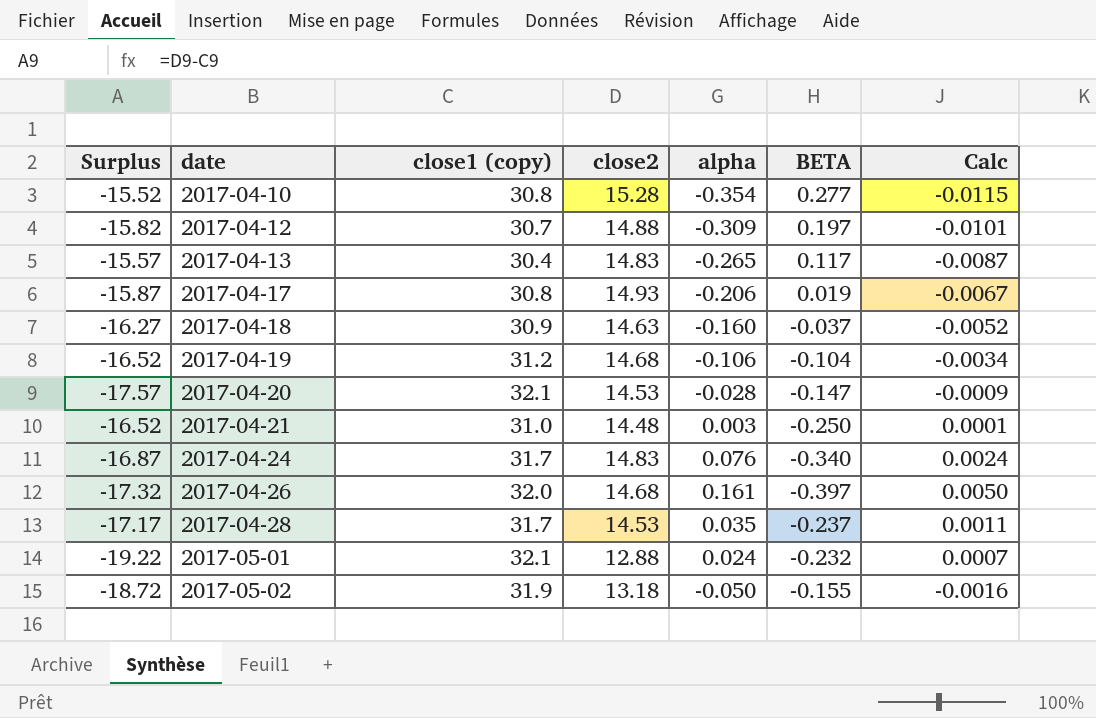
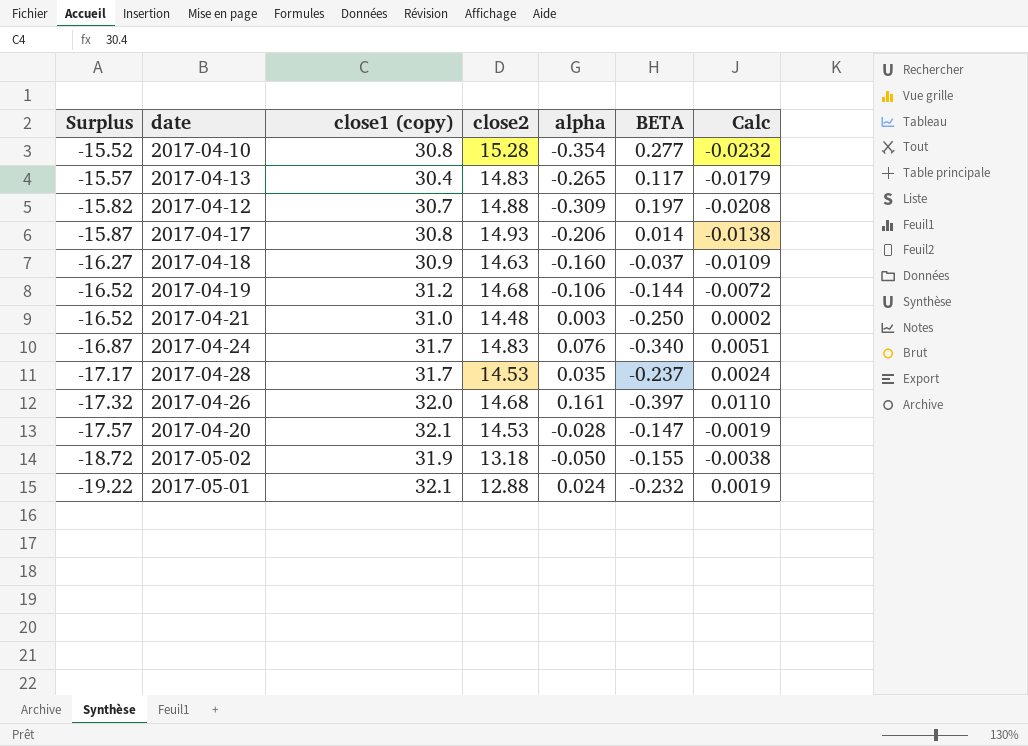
row order: date ascending -> Surplus descending
column Calc | formula: [alpha] / [close1 (copy)] -> [alpha] / [close2]
2017-04-17 | BETA: 0.019 -> 0.014
2017-04-19 | BETA: -0.104 -> -0.144

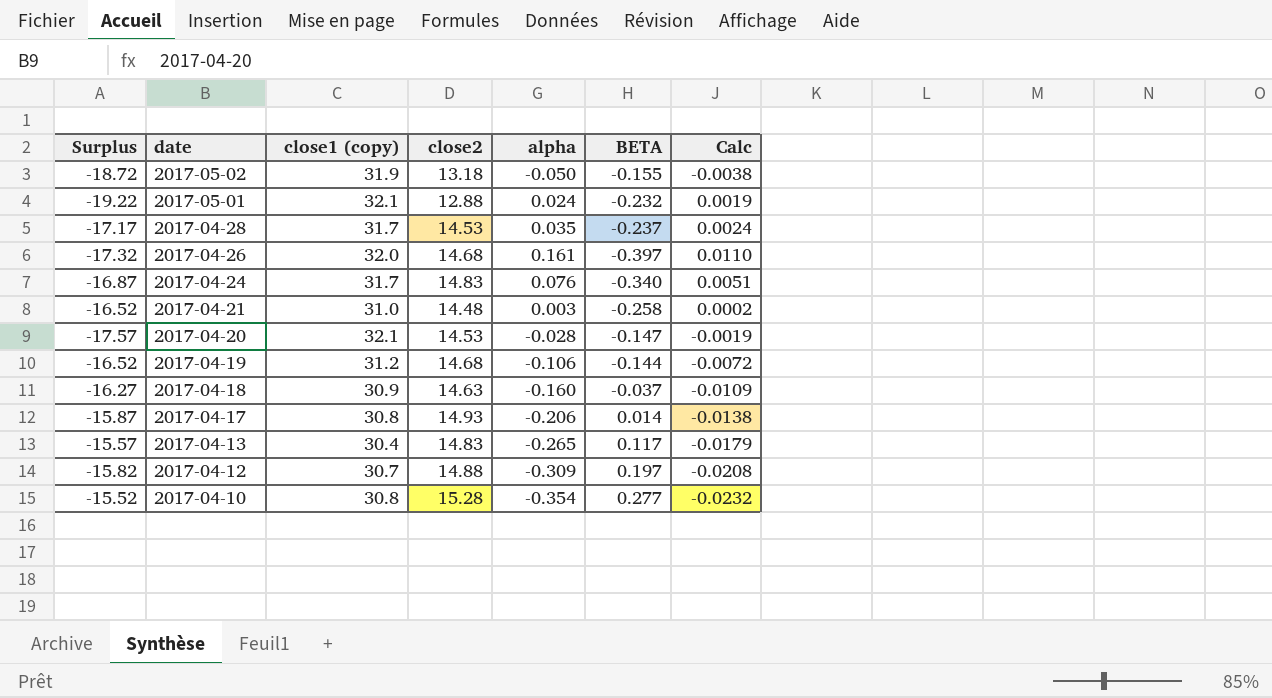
row order: Surplus descending -> date descending
2017-04-21 | BETA: -0.250 -> -0.258

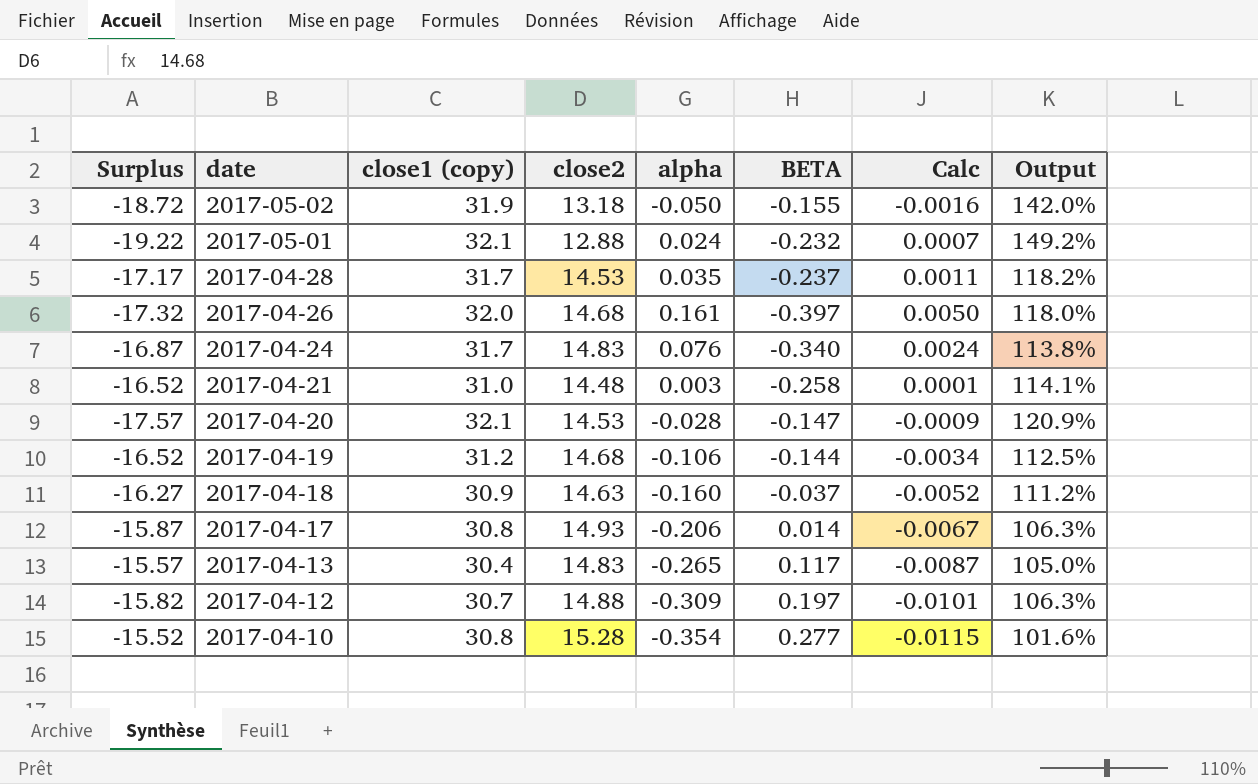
column Calc | formula: [alpha] / [close2] -> [alpha] / [close1 (copy)]
column Output | formula: none -> ([close1 (copy)] - [close2]) / [close2]

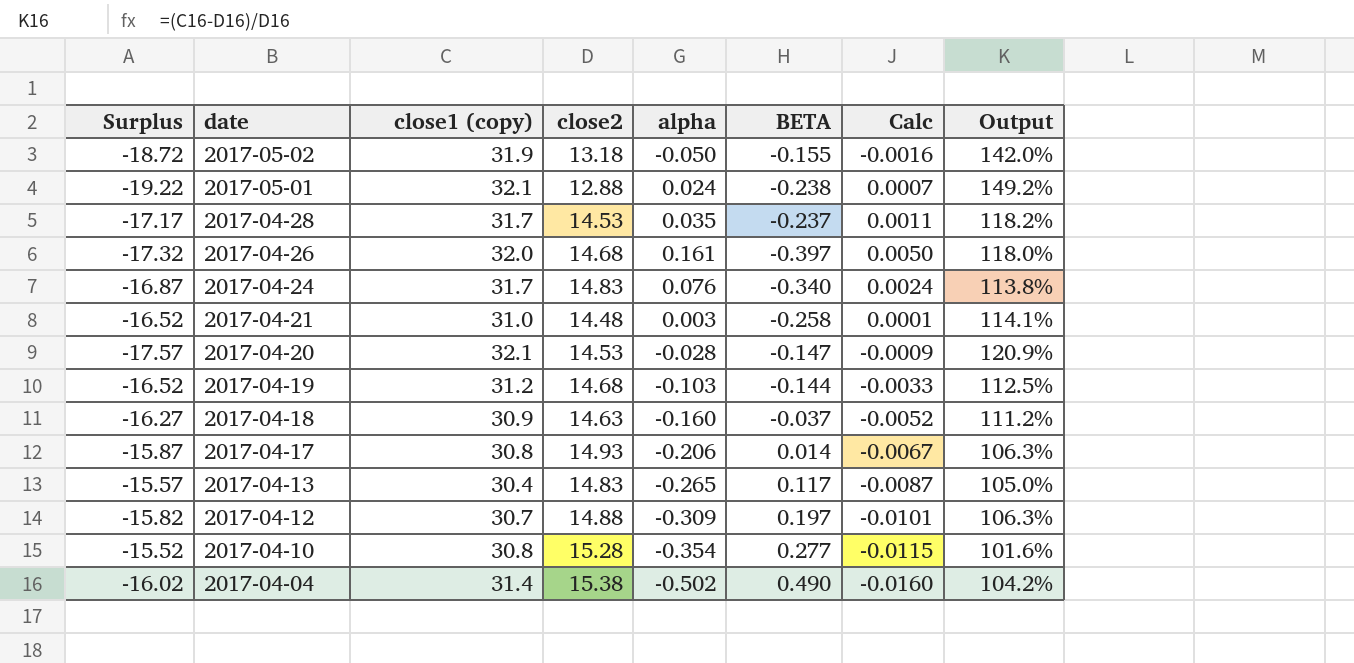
2017-05-01 | BETA: -0.232 -> -0.238
2017-04-19 | alpha: -0.106 -> -0.103
2017-04-19 | Calc: -0.0034 -> -0.0033
row 2017-04-04: none -> -16.02 | 31.4 | 15.38 | -0.502 | 0.490 | -0.0160 | 104.2%

